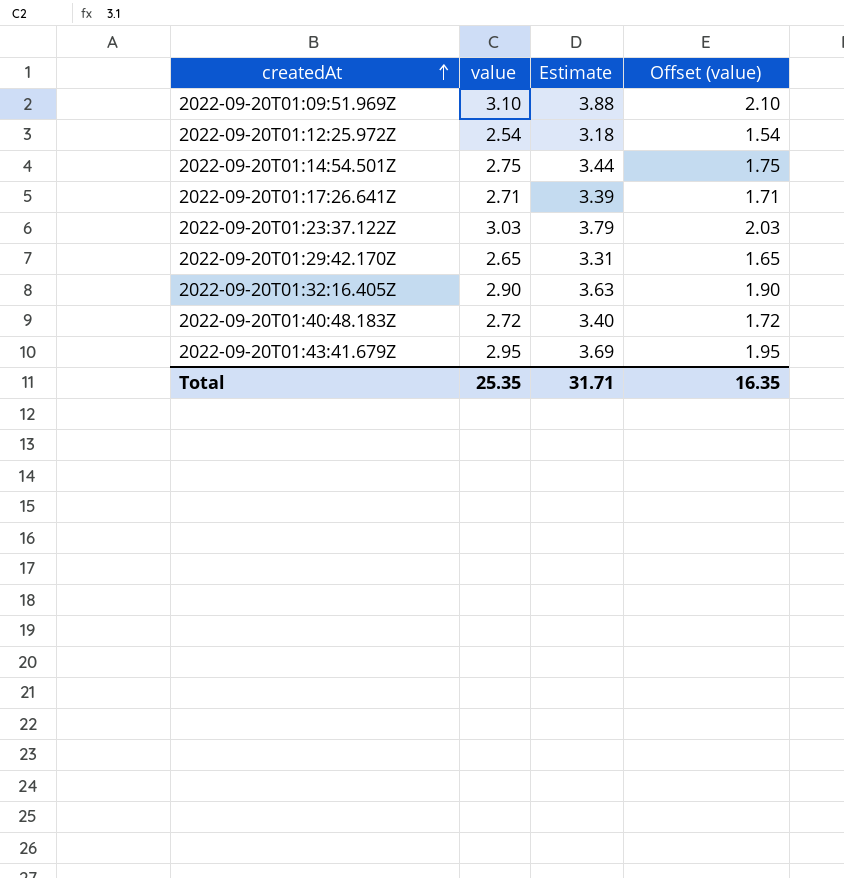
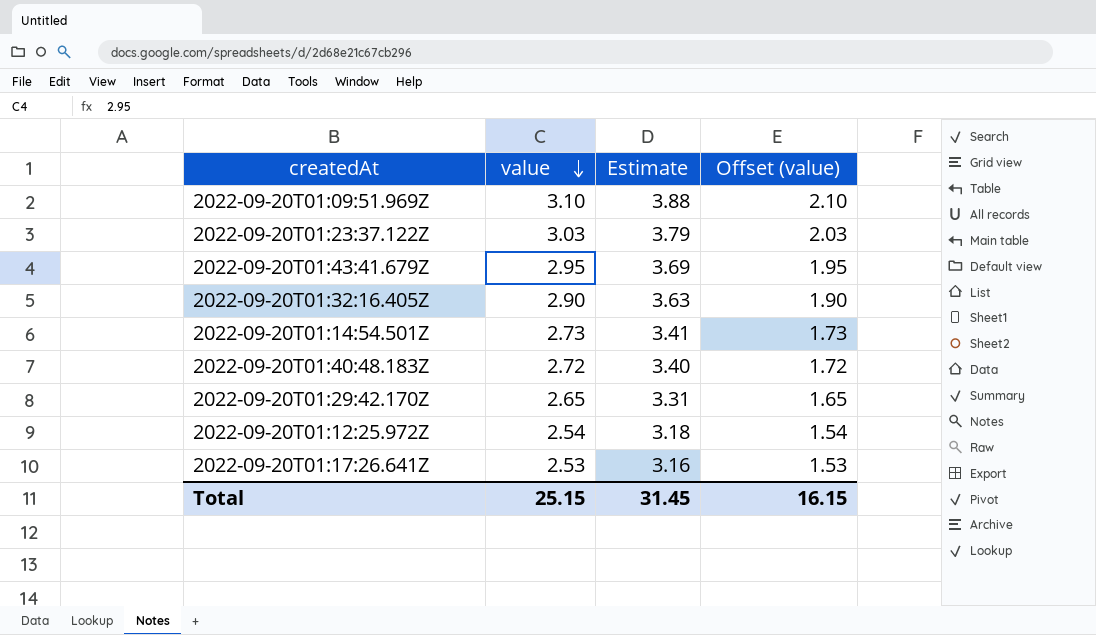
row order: createdAt ascending -> value descending
2022-09-20T01:14:54.501Z | value: 2.75 -> 2.73
2022-09-20T01:14:54.501Z | Estimate: 3.44 -> 3.41
2022-09-20T01:14:54.501Z | Offset (value): 1.75 -> 1.73
2022-09-20T01:17:26.641Z | value: 2.71 -> 2.53
2022-09-20T01:17:26.641Z | Estimate: 3.39 -> 3.16
2022-09-20T01:17:26.641Z | Offset (value): 1.71 -> 1.53
Total | value: 25.35 -> 25.15
Total | Estimate: 31.71 -> 31.45
Total | Offset (value): 16.35 -> 16.15

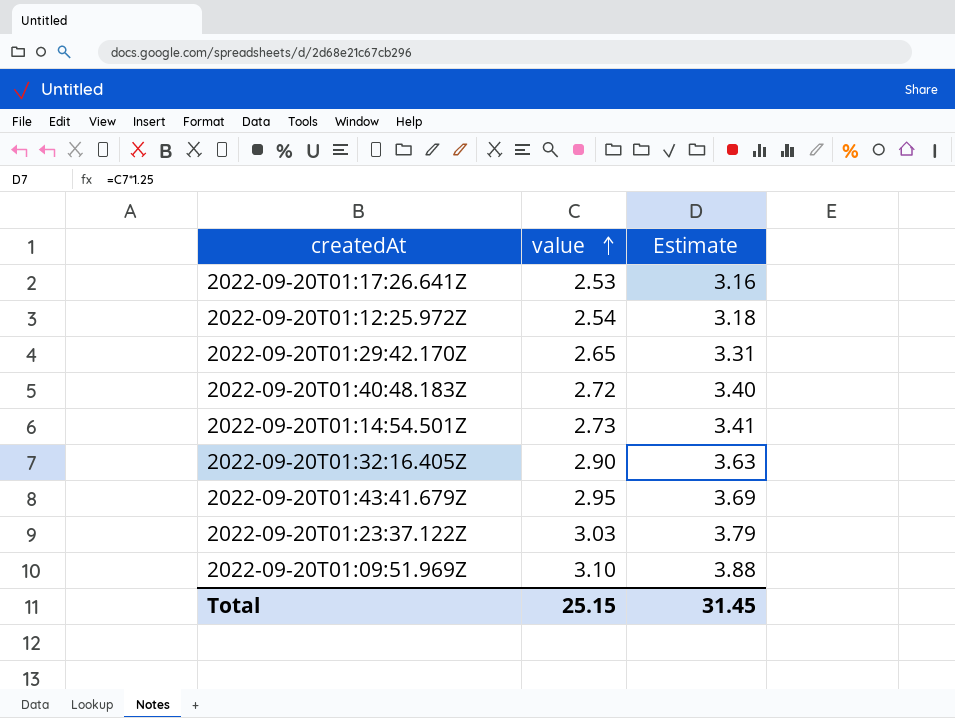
row order: value descending -> value ascending
column Offset (value) | formula: [value] - 1 -> none

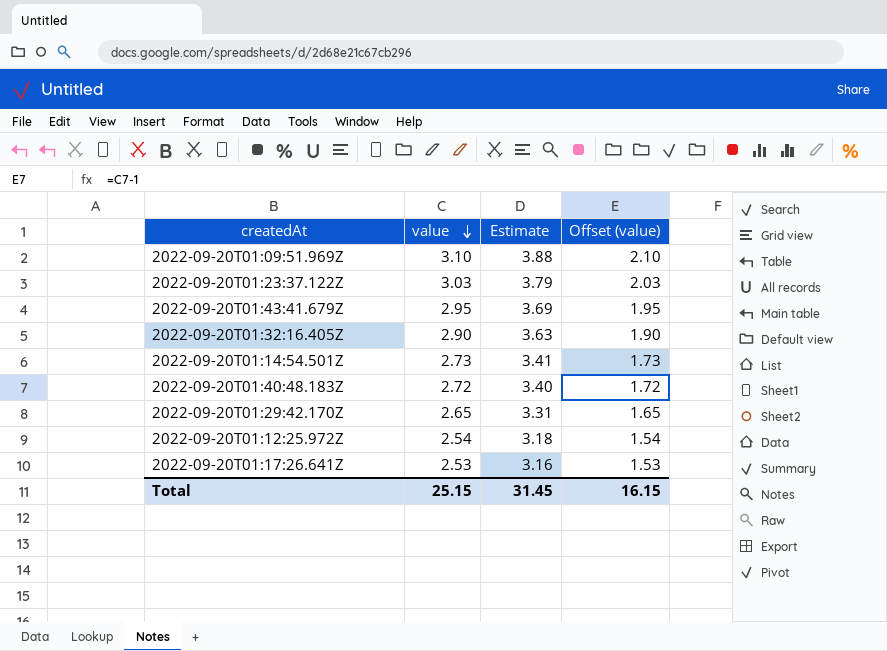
row order: value ascending -> value descending
column Offset (value) | formula: none -> [value] - 1

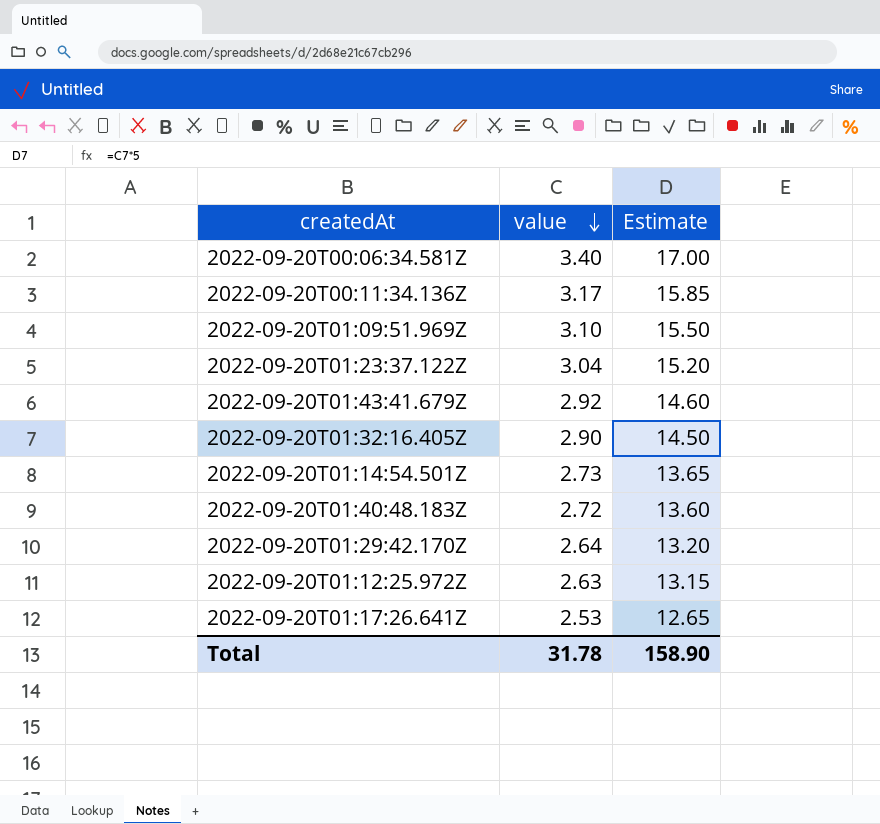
column Offset (value) | formula: [value] - 1 -> none
column Estimate | formula: [value] * 1.25 -> [value] * 5
row 2022-09-20T00:06:34.581Z: none -> 3.40 | 17.00
row 2022-09-20T00:11:34.136Z: none -> 3.17 | 15.85
2022-09-20T01:23:37.122Z | value: 3.03 -> 3.04
2022-09-20T01:43:41.679Z | value: 2.95 -> 2.92
2022-09-20T01:29:42.170Z | value: 2.65 -> 2.64
2022-09-20T01:12:25.972Z | value: 2.54 -> 2.63
Total | value: 25.15 -> 31.78
Total | Estimate: 31.45 -> 158.90

